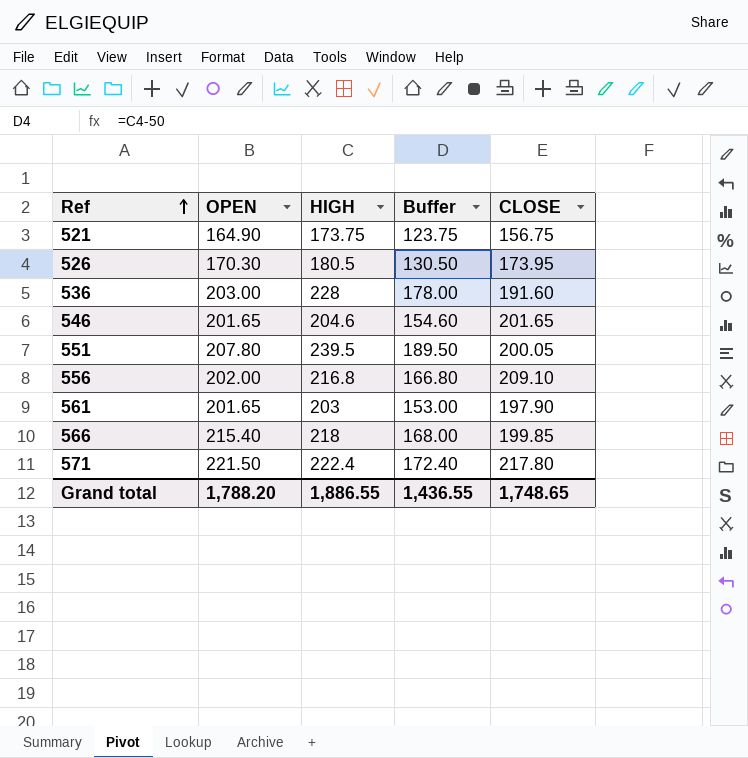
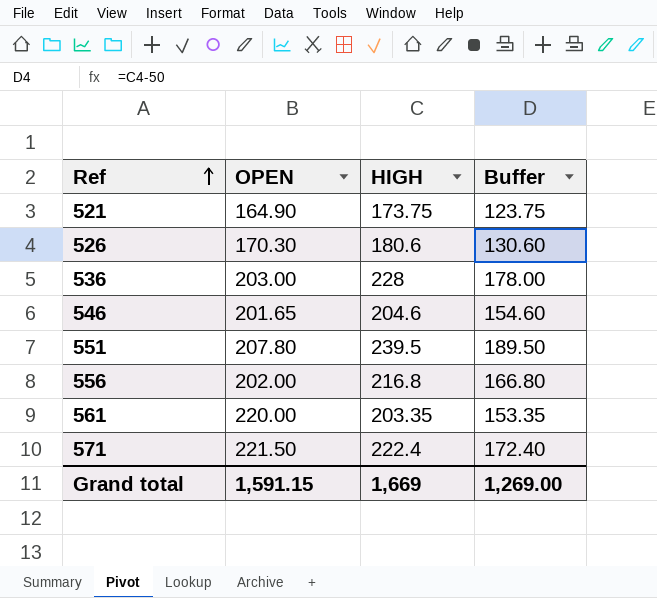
column CLOSE | position: 5 -> none
row 566: 215.40 | 218 | 168.00 | 199.85 -> none
526 | HIGH: 180.5 -> 180.6
526 | Buffer: 130.50 -> 130.60
561 | OPEN: 201.65 -> 220.00
561 | HIGH: 203 -> 203.35
561 | Buffer: 153.00 -> 153.35
Grand total | OPEN: 1,788.20 -> 1,591.15
Grand total | HIGH: 1,886.55 -> 1,669
Grand total | Buffer: 1,436.55 -> 1,269.00

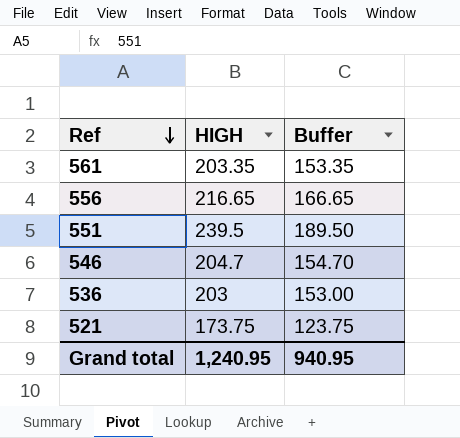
row order: Ref ascending -> Ref descending
column OPEN | position: 2 -> none
row 526: 170.30 | 180.6 | 130.60 -> none
row 571: 221.50 | 222.4 | 172.40 -> none
556 | HIGH: 216.8 -> 216.65
556 | Buffer: 166.80 -> 166.65
546 | HIGH: 204.6 -> 204.7
546 | Buffer: 154.60 -> 154.70
536 | HIGH: 228 -> 203
536 | Buffer: 178.00 -> 153.00
Grand total | HIGH: 1,669 -> 1,240.95
Grand total | Buffer: 1,269.00 -> 940.95

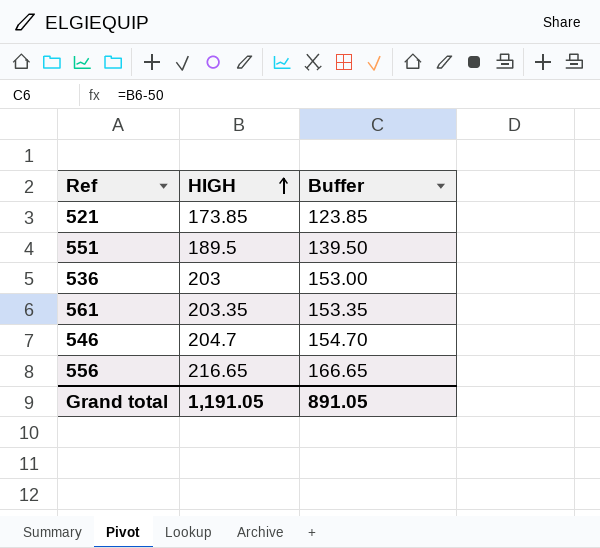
row order: Ref descending -> HIGH ascending
521 | HIGH: 173.75 -> 173.85
521 | Buffer: 123.75 -> 123.85
551 | HIGH: 239.5 -> 189.5
551 | Buffer: 189.50 -> 139.50
Grand total | HIGH: 1,240.95 -> 1,191.05
Grand total | Buffer: 940.95 -> 891.05

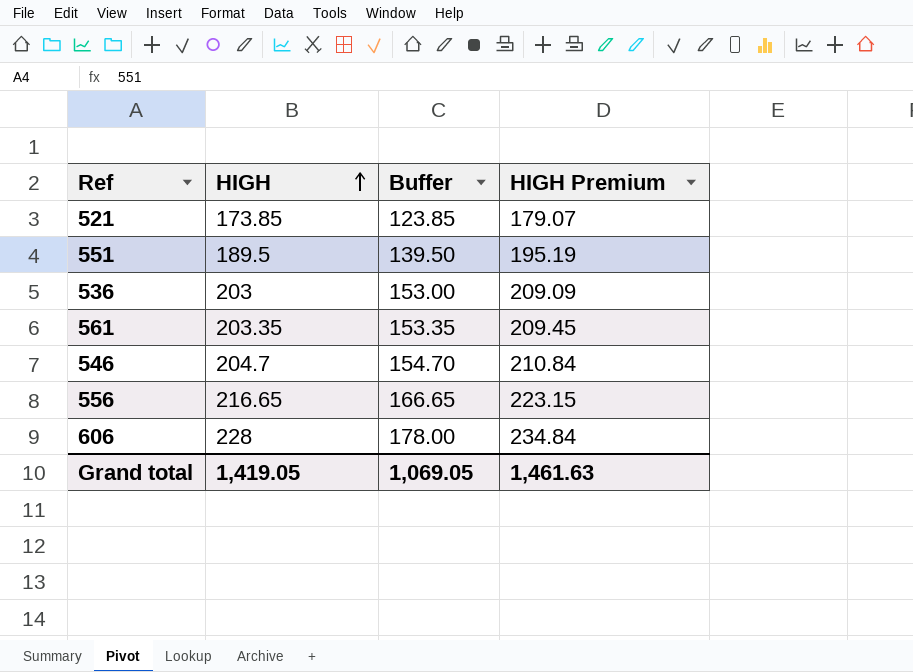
column HIGH Premium | formula: none -> [HIGH] * 1.03
row 606: none -> 228 | 178.00 | 234.84
Grand total | HIGH: 1,191.05 -> 1,419.05
Grand total | Buffer: 891.05 -> 1,069.05

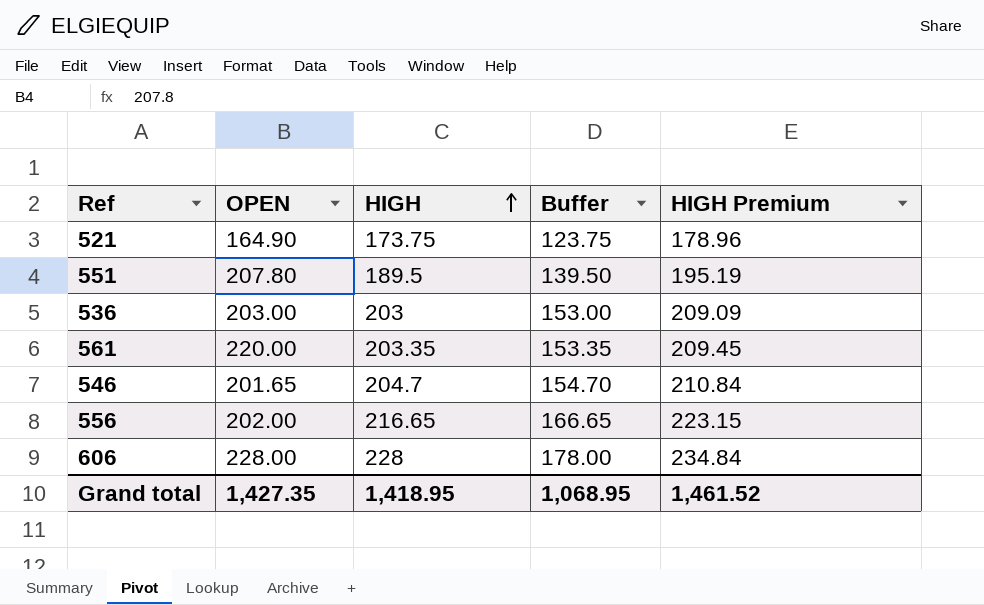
column OPEN | position: none -> 2
521 | HIGH: 173.85 -> 173.75
521 | Buffer: 123.85 -> 123.75
521 | HIGH Premium: 179.07 -> 178.96
Grand total | HIGH: 1,419.05 -> 1,418.95
Grand total | Buffer: 1,069.05 -> 1,068.95
Grand total | HIGH Premium: 1,461.63 -> 1,461.52

